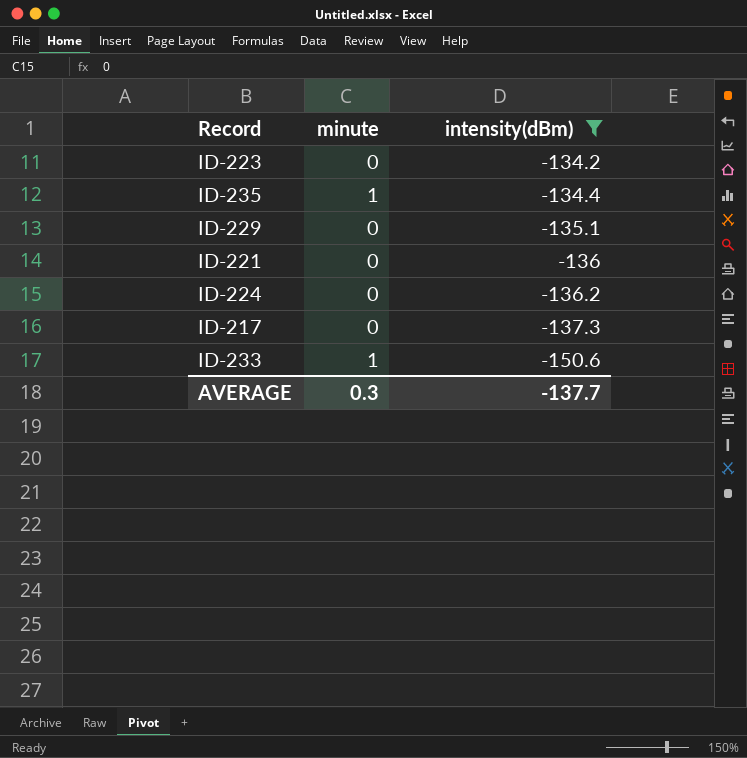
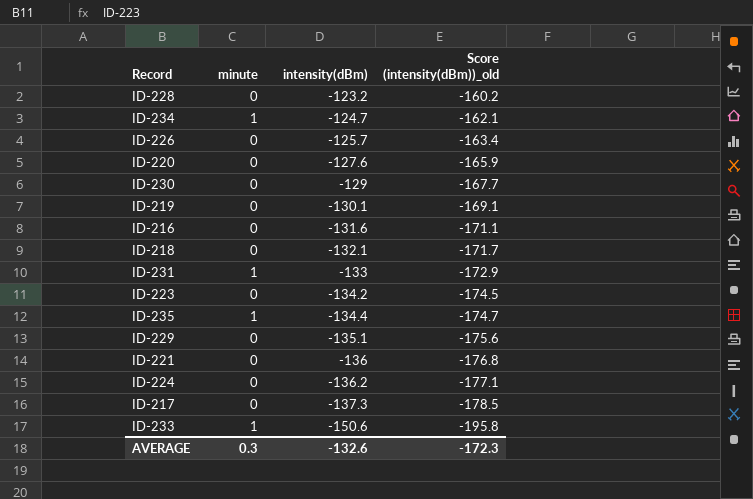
filter: intensity(dBm) <= -134.2 -> none
column Score (intensity(dBm))_old | formula: none -> [intensity(dBm)] * 1.3
AVERAGE | intensity(dBm): -137.7 -> -132.6

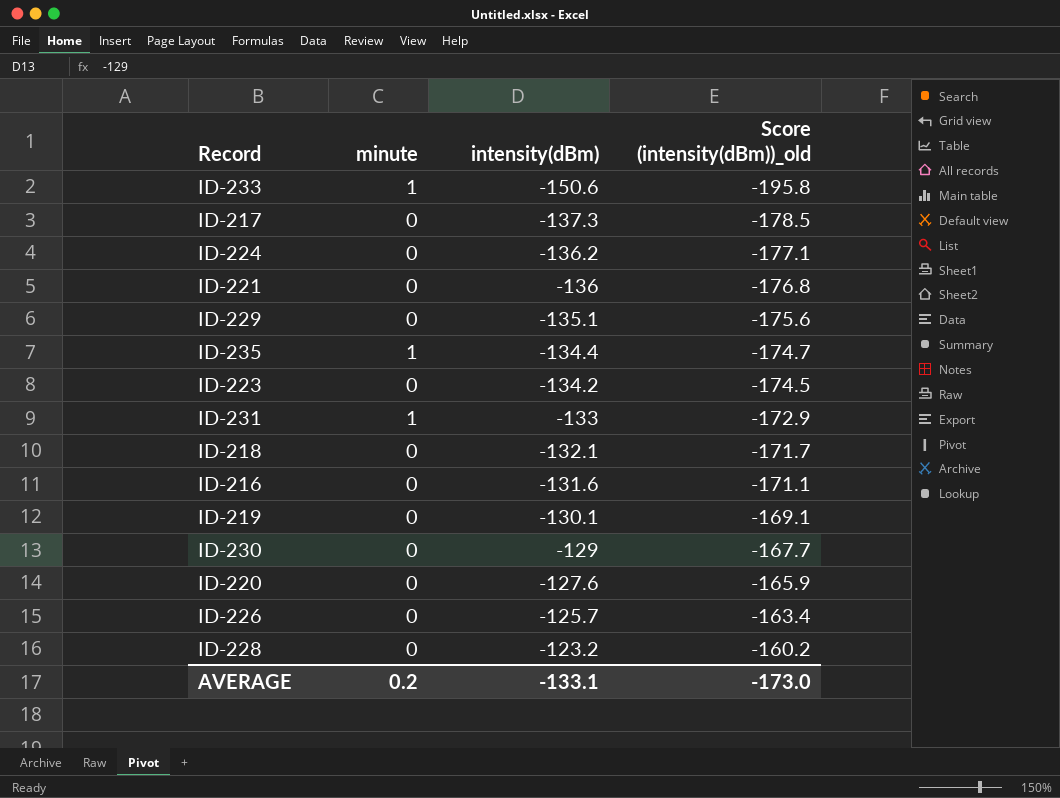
row order: intensity(dBm) descending -> intensity(dBm) ascending
row ID-234: 1 | -124.7 | -162.1 -> none
AVERAGE | minute: 0.3 -> 0.2
AVERAGE | intensity(dBm): -132.6 -> -133.1
AVERAGE | Score (intensity(dBm))_old: -172.3 -> -173.0

